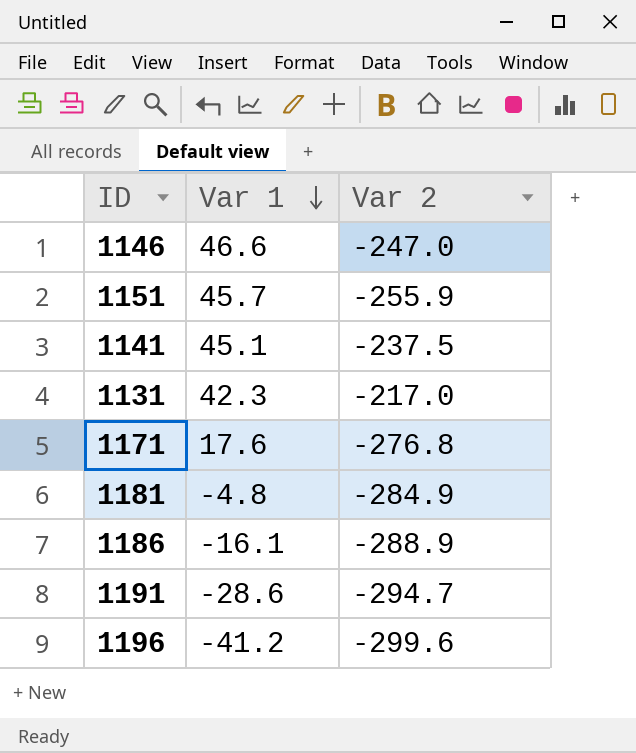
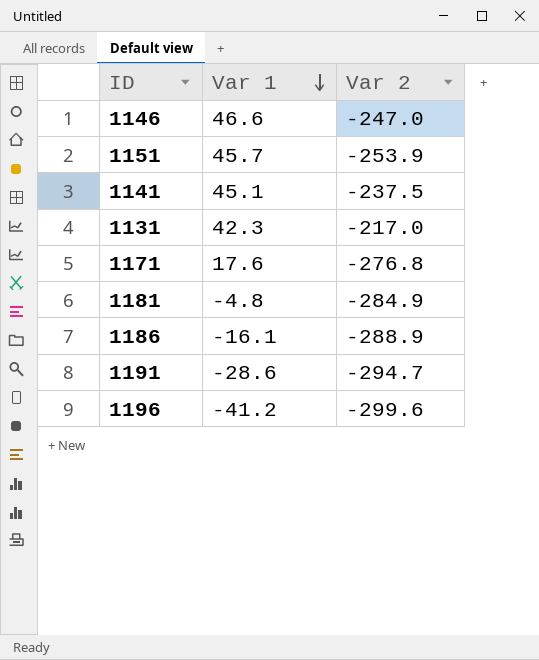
1151 | Var 2: -255.9 -> -253.9

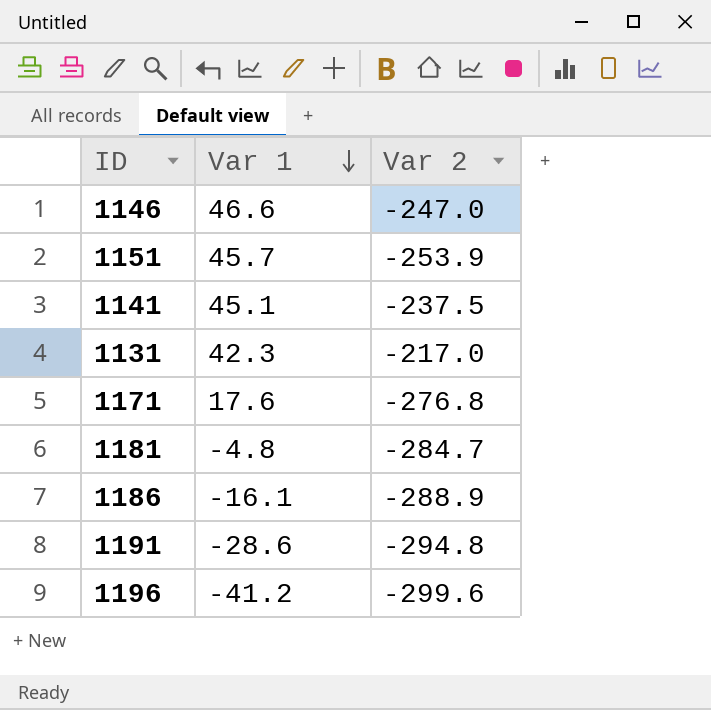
1181 | Var 2: -284.9 -> -284.7
1191 | Var 2: -294.7 -> -294.8

